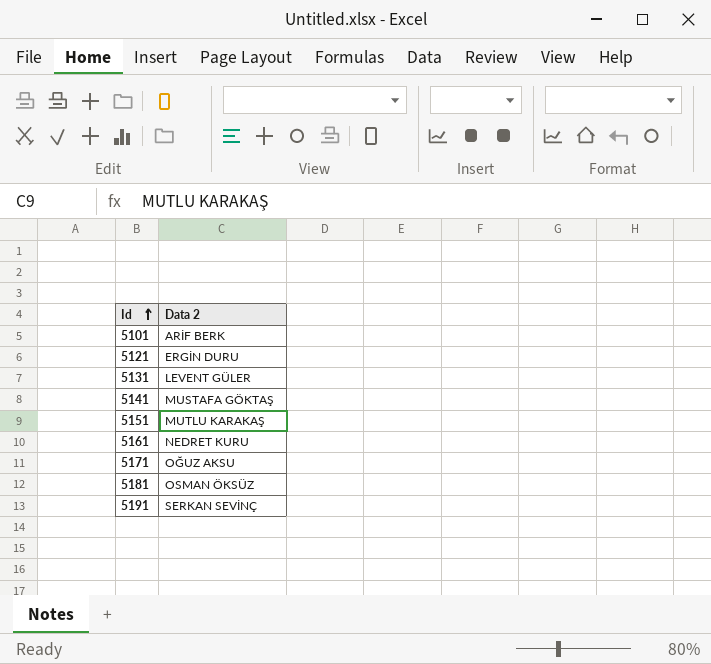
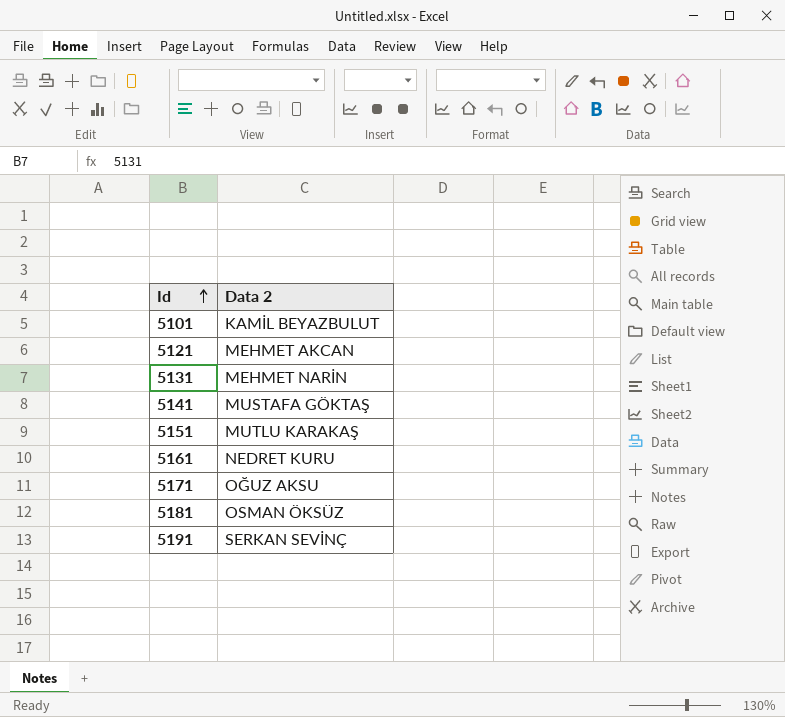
5101 | Data 2: ARİF BERK -> KAMİL BEYAZBULUT
5121 | Data 2: ERGİN DURU -> MEHMET AKCAN
5131 | Data 2: LEVENT GÜLER -> MEHMET NARİN

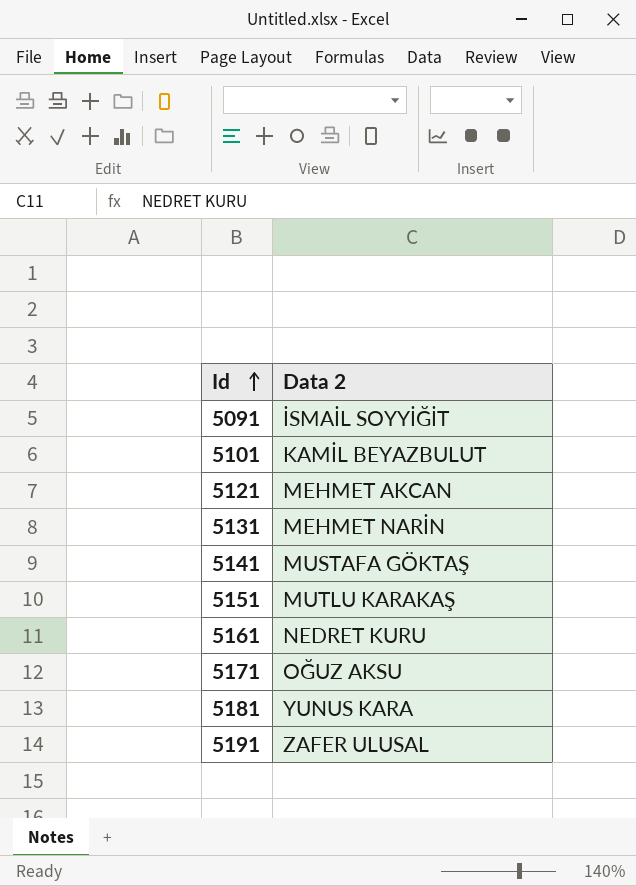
row 5091: none -> İSMAİL SOYYİĞİT
5181 | Data 2: OSMAN ÖKSÜZ -> YUNUS KARA
5191 | Data 2: SERKAN SEVİNÇ -> ZAFER ULUSAL

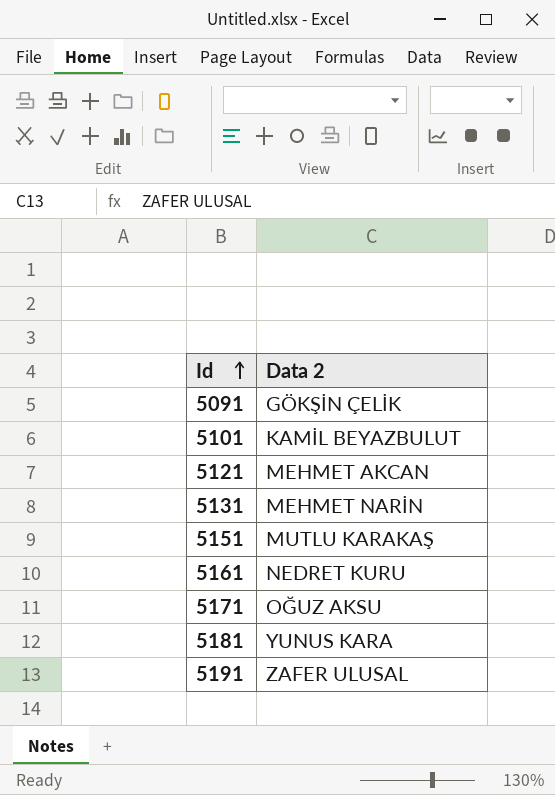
row 5141: MUSTAFA GÖKTAŞ -> none
5091 | Data 2: İSMAİL SOYYİĞİT -> GÖKŞİN ÇELİK

